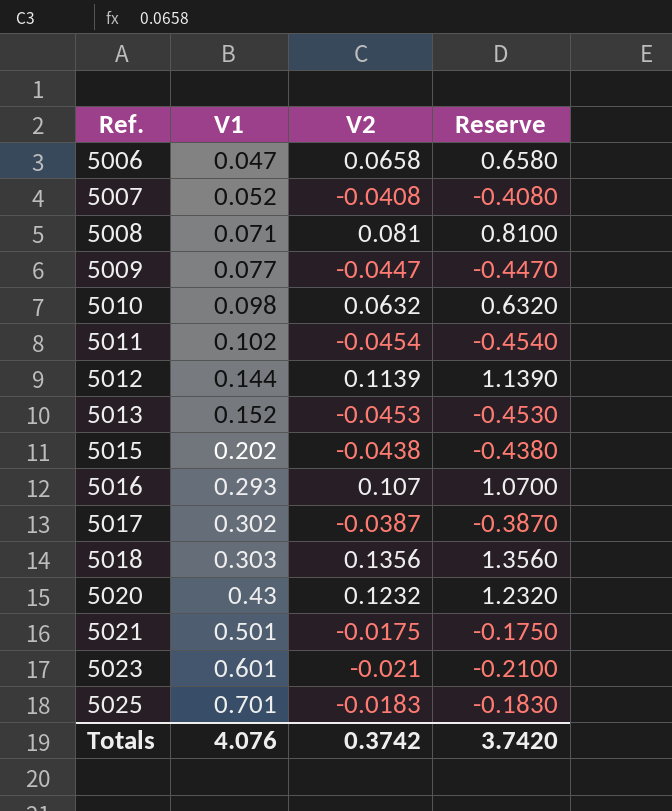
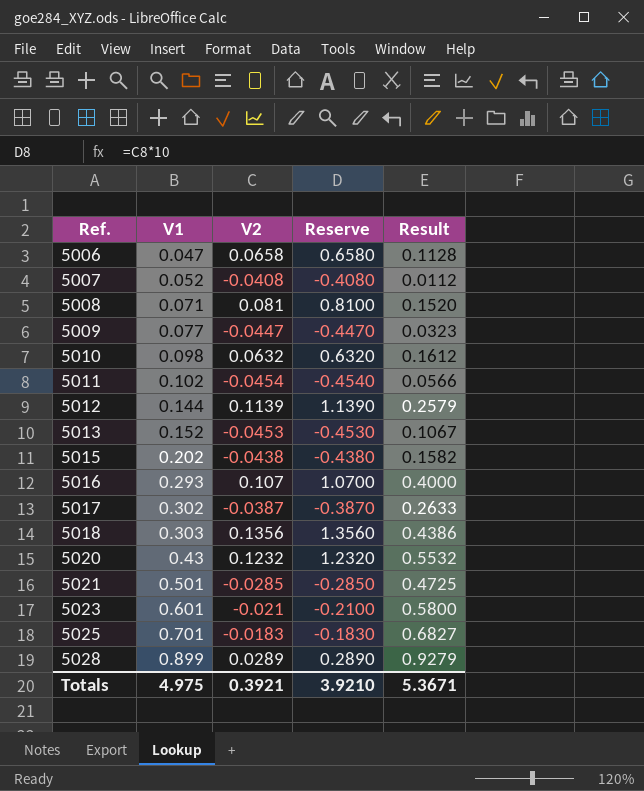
column Result | formula: none -> [V1] + [V2]
5021 | V2: -0.0175 -> -0.0285
5021 | Reserve: -0.1750 -> -0.2850
row 5028: none -> 0.899 | 0.0289 | 0.2890 | 0.9279
Totals | V1: 4.076 -> 4.975
Totals | V2: 0.3742 -> 0.3921
Totals | Reserve: 3.7420 -> 3.9210

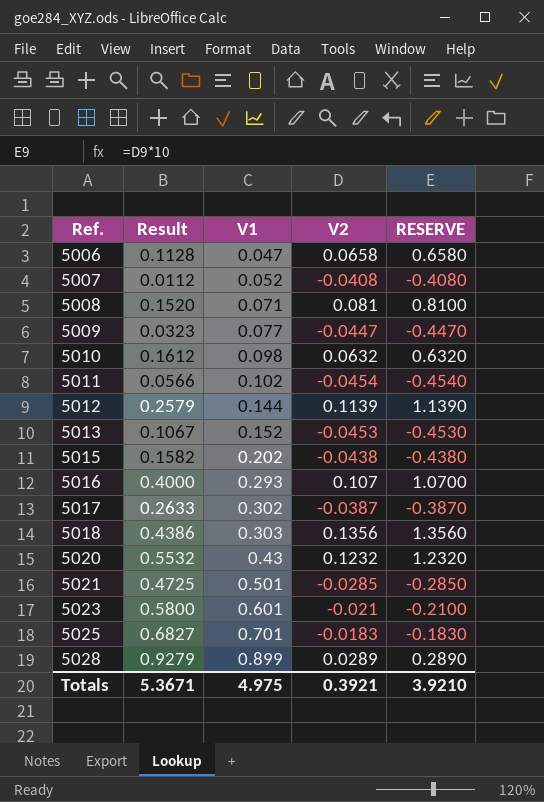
column Result | position: 5 -> 2
column name: Reserve -> RESERVE

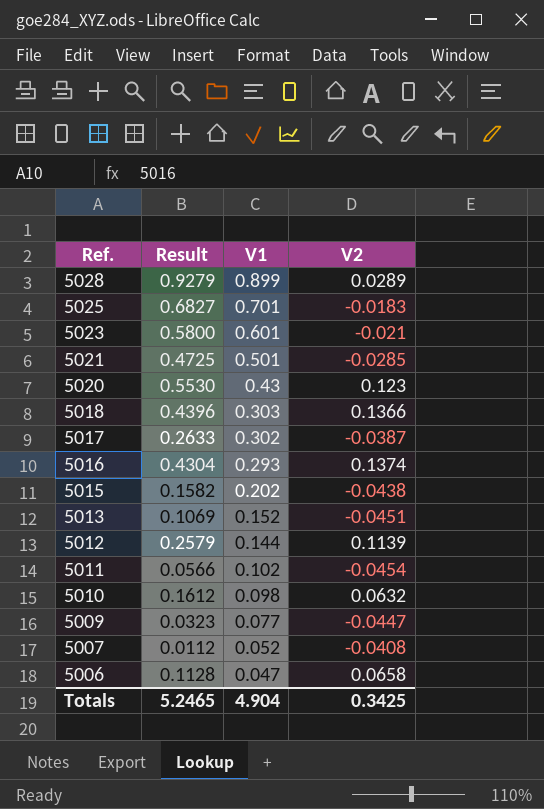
row order: Ref. ascending -> Ref. descending
column RESERVE | formula: [V2] * 10 -> none
row 5008: 0.1520 | 0.071 | 0.081 | 0.8100 -> none
5020 | Result: 0.5532 -> 0.5530
5020 | V2: 0.1232 -> 0.123
5018 | Result: 0.4386 -> 0.4396
5018 | V2: 0.1356 -> 0.1366
5016 | Result: 0.4000 -> 0.4304
5016 | V2: 0.107 -> 0.1374
5013 | Result: 0.1067 -> 0.1069
5013 | V2: -0.0453 -> -0.0451
Totals | Result: 5.3671 -> 5.2465
Totals | V1: 4.975 -> 4.904
Totals | V2: 0.3921 -> 0.3425

